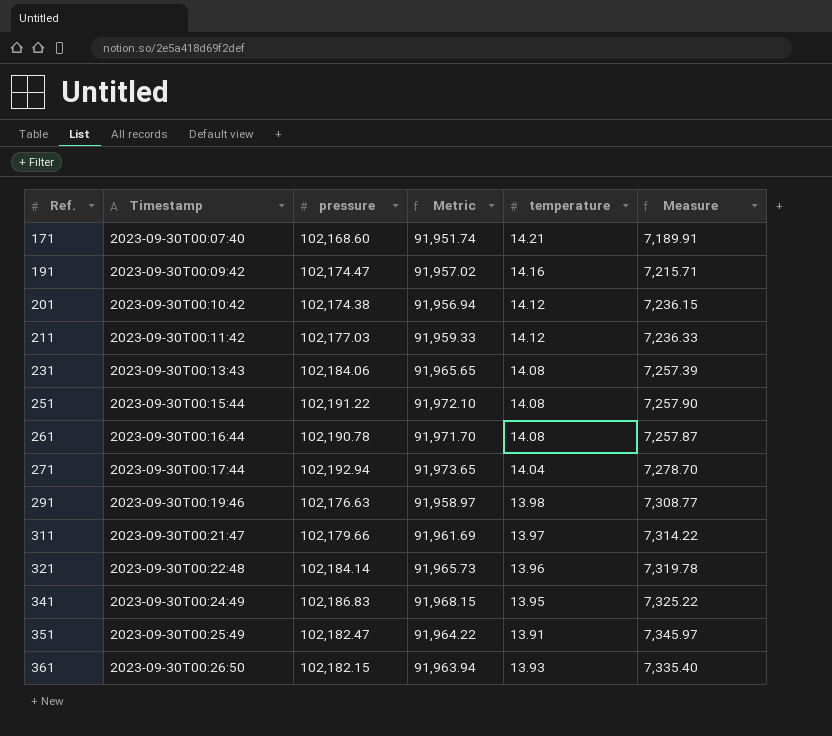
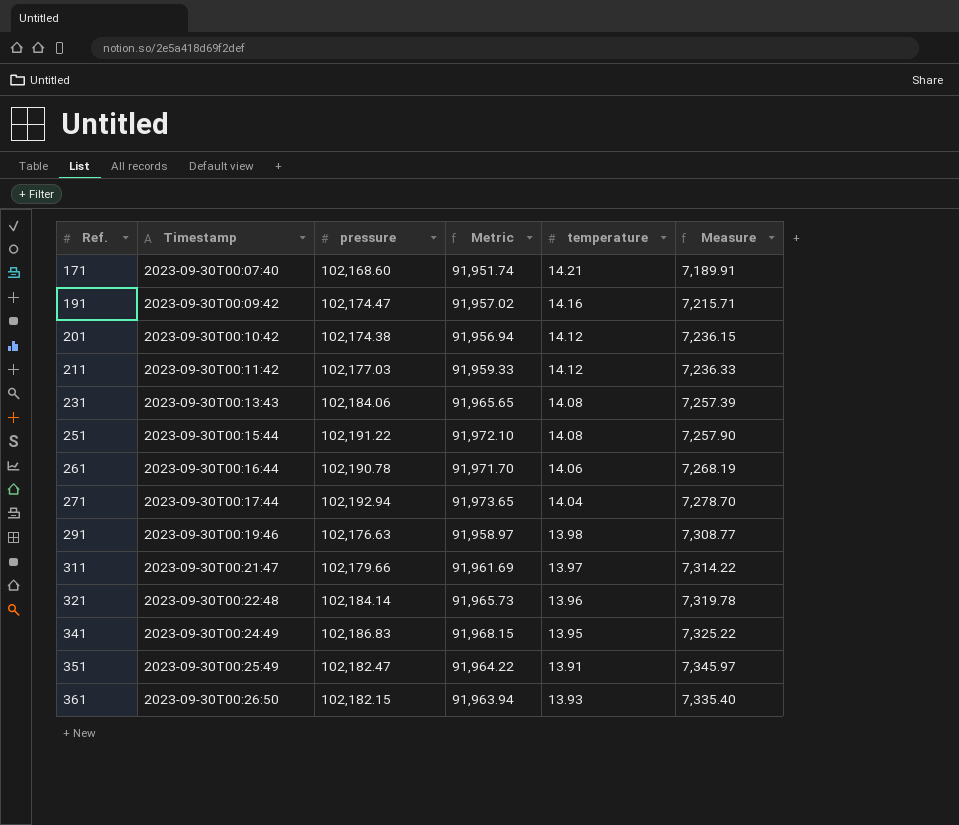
261 | temperature: 14.08 -> 14.06
261 | Measure: 7,257.87 -> 7,268.19

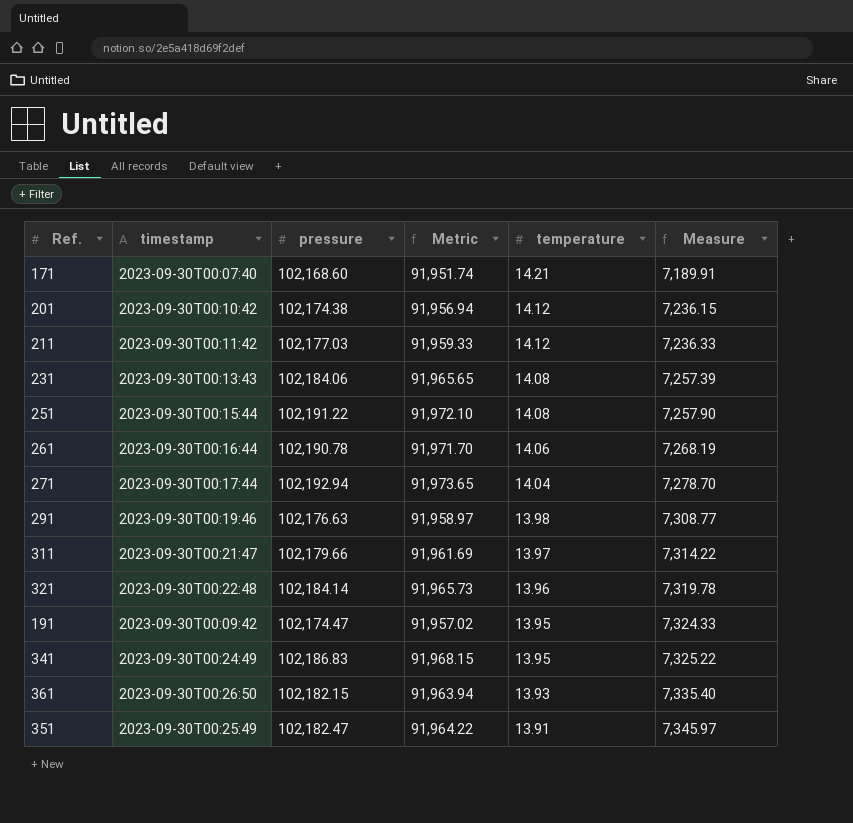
row order: Ref. ascending -> temperature descending
column name: Timestamp -> timestamp
191 | temperature: 14.16 -> 13.95
191 | Measure: 7,215.71 -> 7,324.33

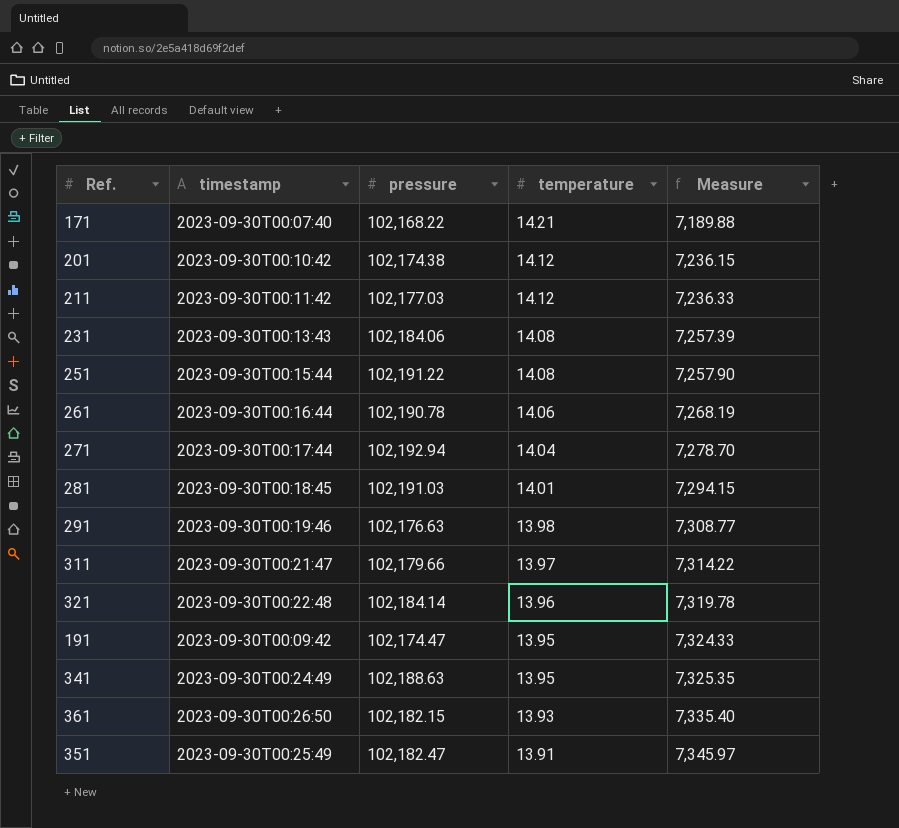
column Metric | formula: [pressure] * 0.9 -> none
171 | pressure: 102,168.60 -> 102,168.22
171 | Measure: 7,189.91 -> 7,189.88
row 281: none -> 2023-09-30T00:18:45 | 102,191.03 | 14.01 | 7,294.15
341 | pressure: 102,186.83 -> 102,188.63
341 | Measure: 7,325.22 -> 7,325.35

